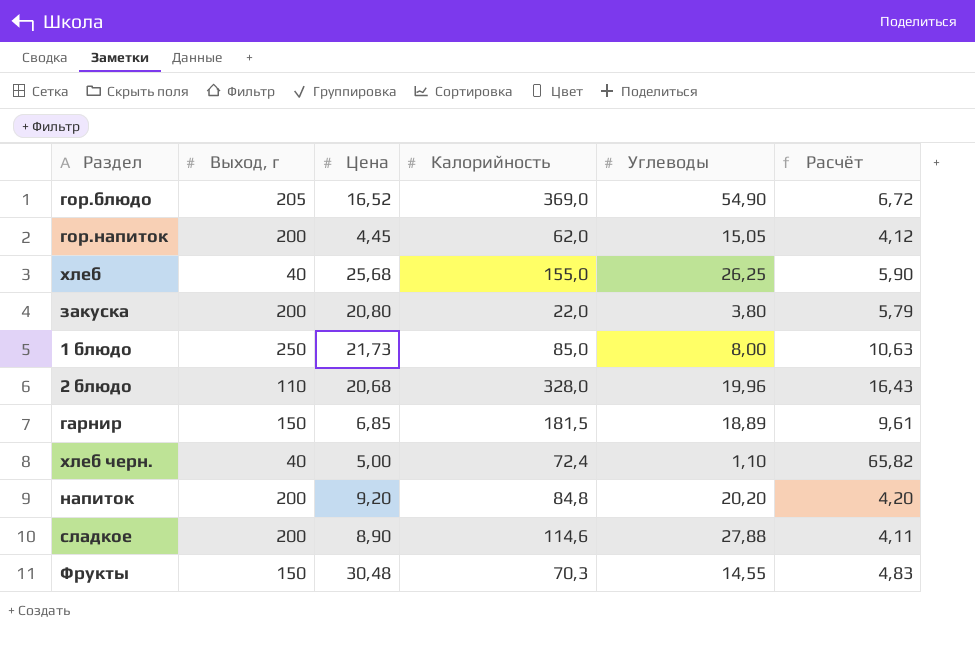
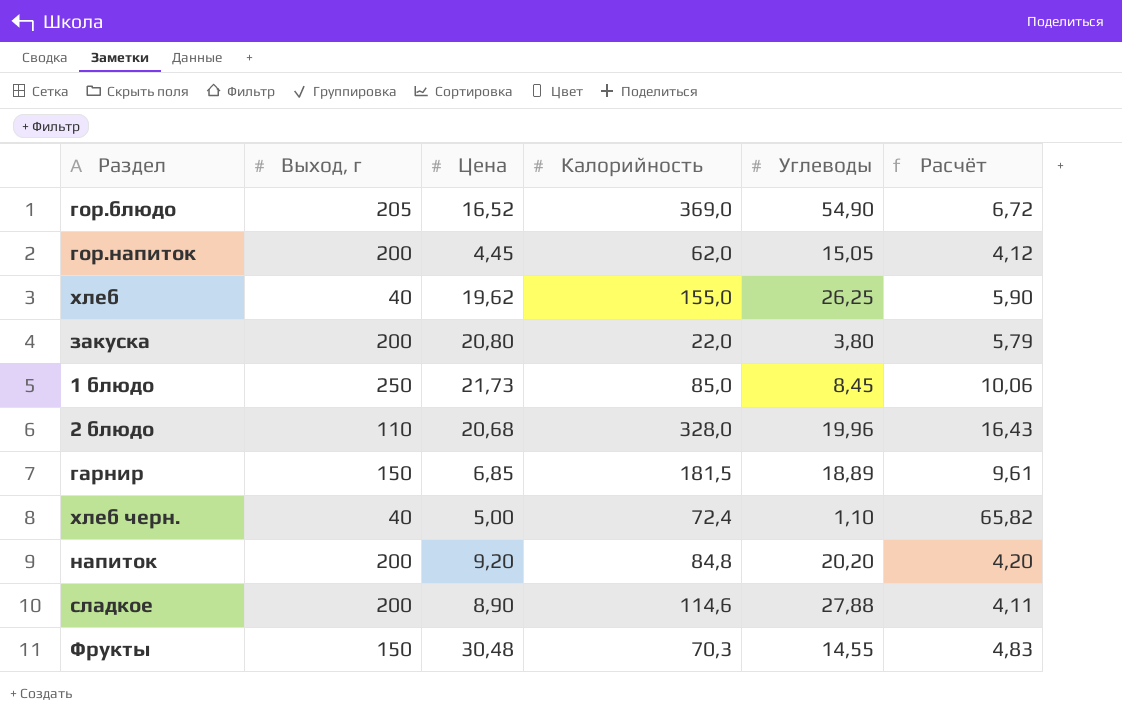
хлеб | Цена: 25,68 -> 19,62
1 блюдо | Углеводы: 8,00 -> 8,45
1 блюдо | Расчёт: 10,63 -> 10,06

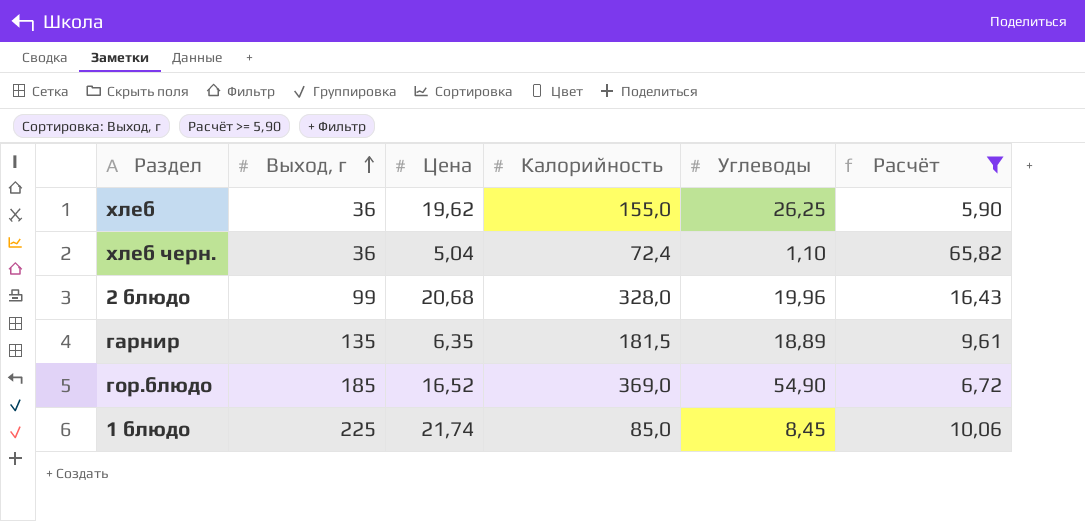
filter: none -> Расчёт >= 5,90
row order: none -> Выход, г ascending
хлеб | Выход, г: 40 -> 36
хлеб черн. | Выход, г: 40 -> 36
хлеб черн. | Цена: 5,00 -> 5,04
2 блюдо | Выход, г: 110 -> 99
гарнир | Выход, г: 150 -> 135
гарнир | Цена: 6,85 -> 6,35
гор.блюдо | Выход, г: 205 -> 185
1 блюдо | Выход, г: 250 -> 225
1 блюдо | Цена: 21,73 -> 21,74

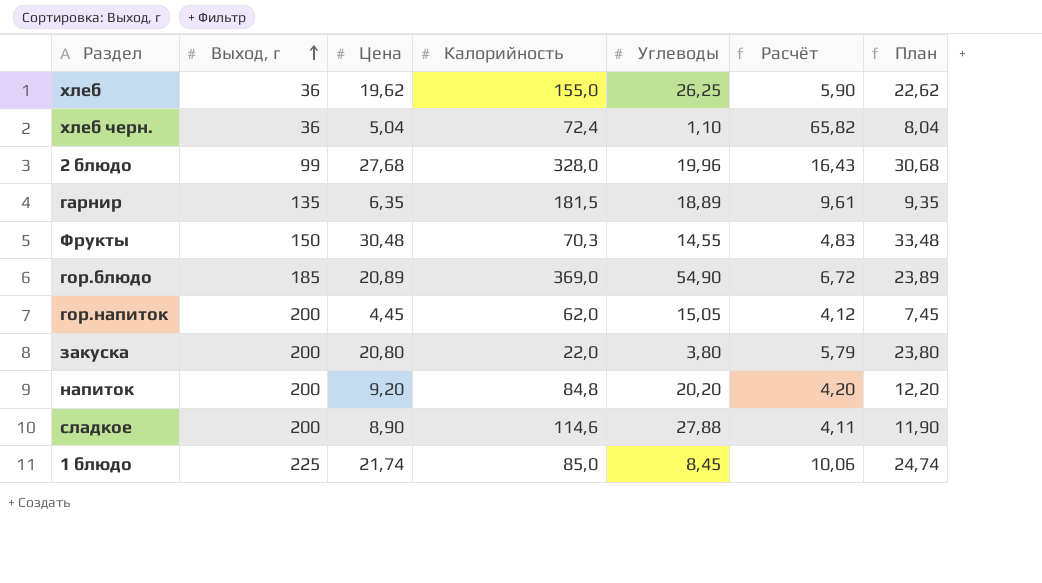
filter: Расчёт >= 5,90 -> none
column План | formula: none -> [Цена] + 3
2 блюдо | Цена: 20,68 -> 27,68
гор.блюдо | Цена: 16,52 -> 20,89

